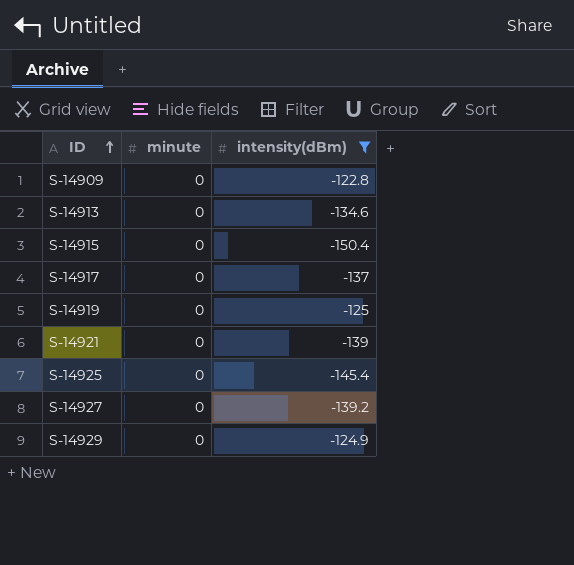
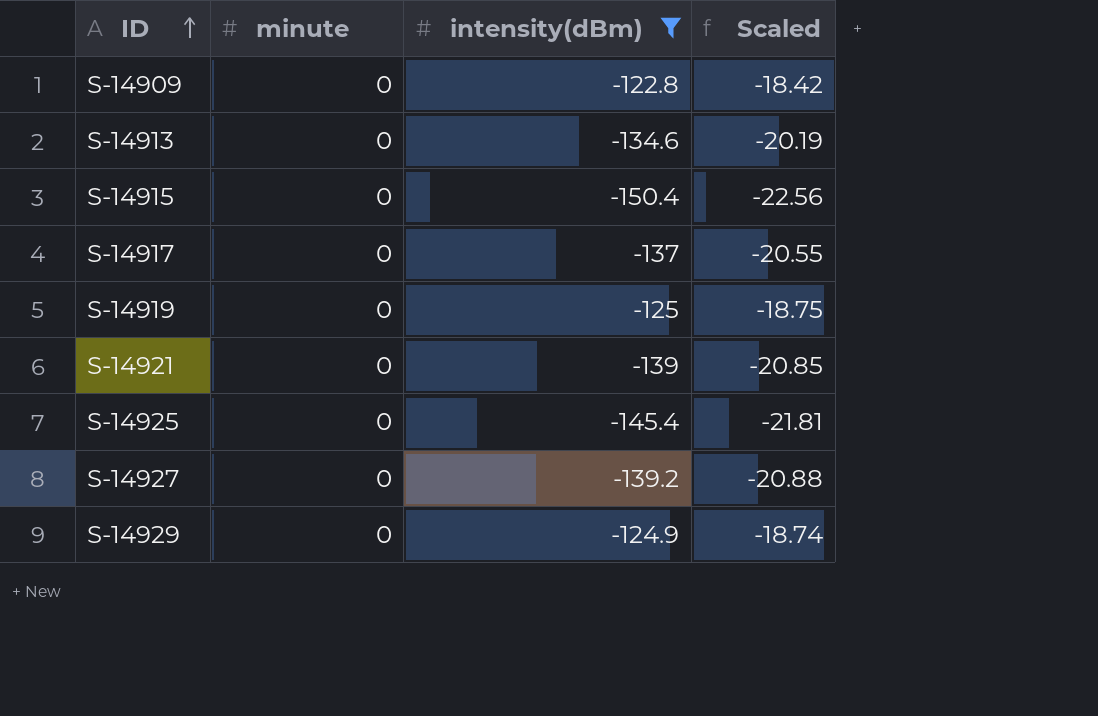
column Scaled | formula: none -> [intensity(dBm)] * 0.15

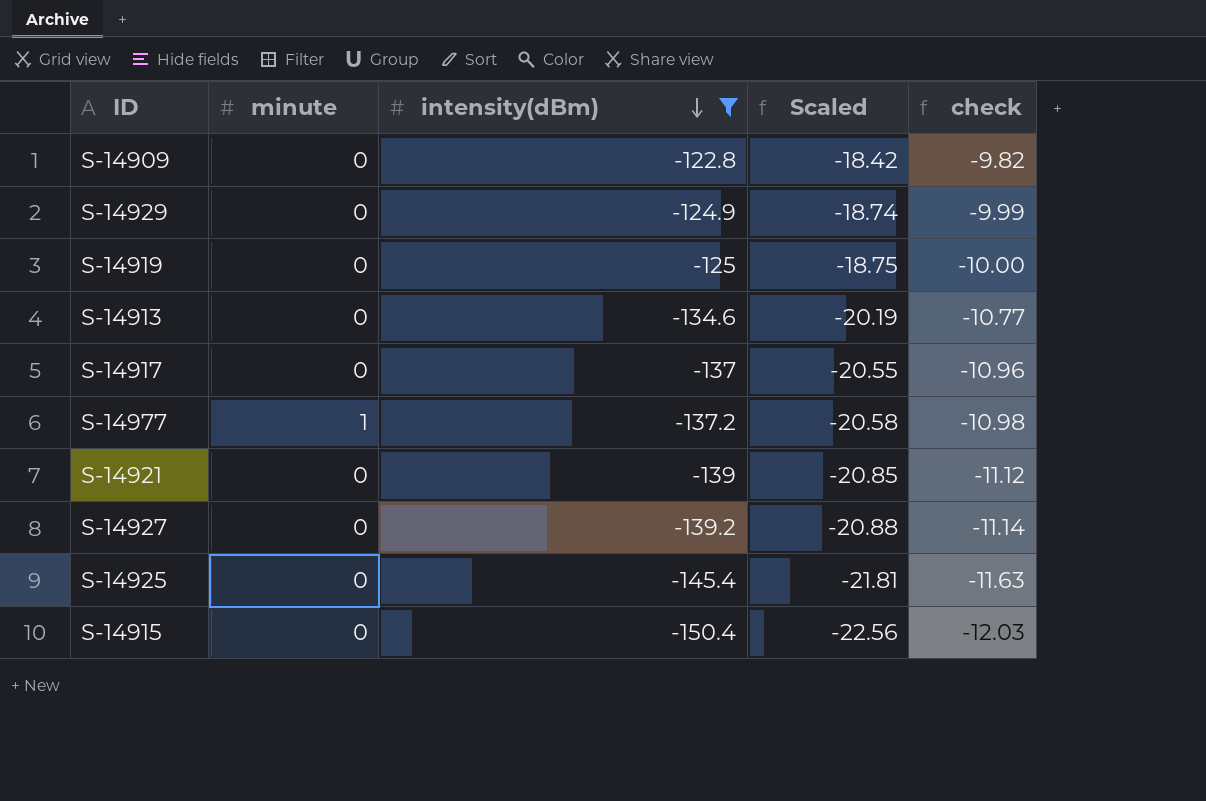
row order: ID ascending -> intensity(dBm) descending
column check | formula: none -> [intensity(dBm)] * 0.08
row S-14977: none -> 1 | -137.2 | -20.58 | -10.98

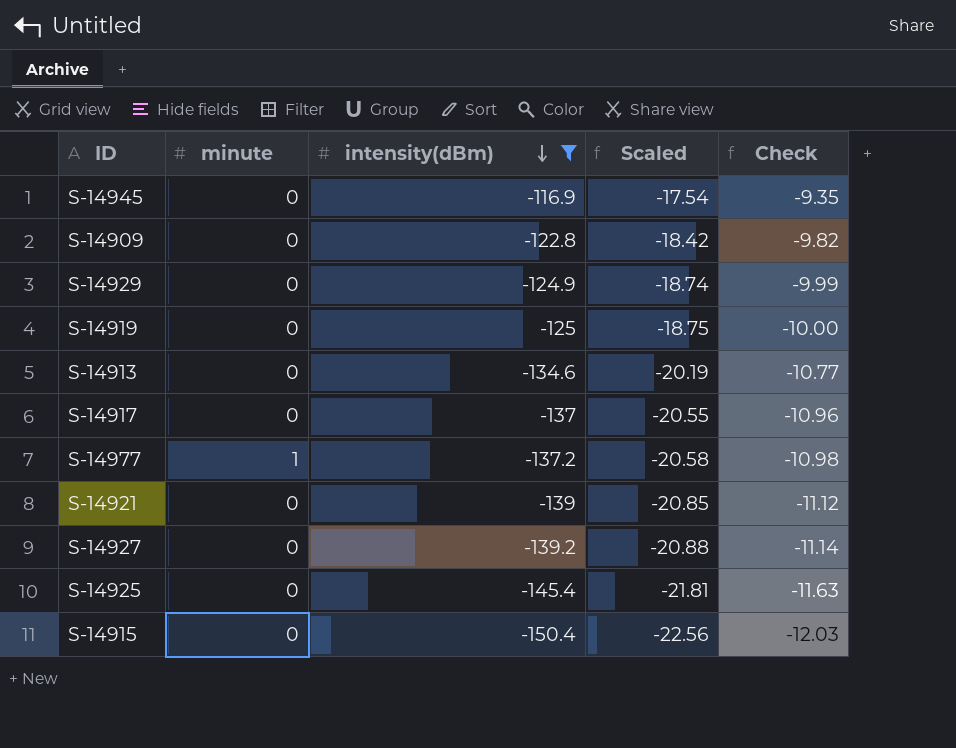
column name: check -> Check
row S-14945: none -> 0 | -116.9 | -17.54 | -9.35

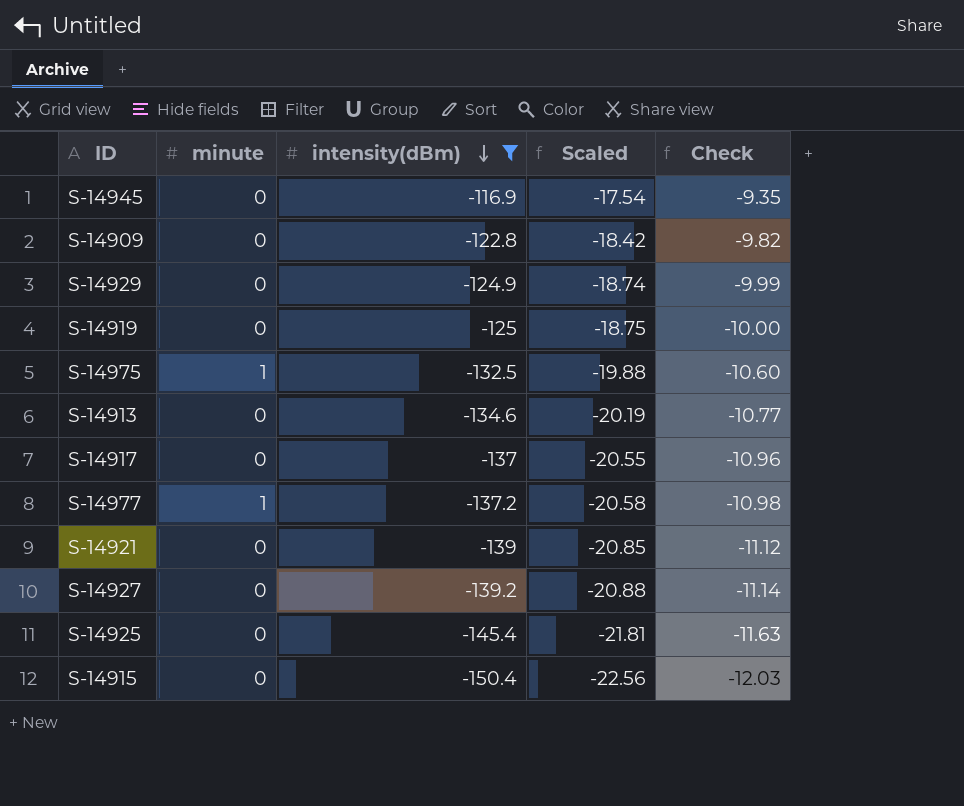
row S-14975: none -> 1 | -132.5 | -19.88 | -10.60

